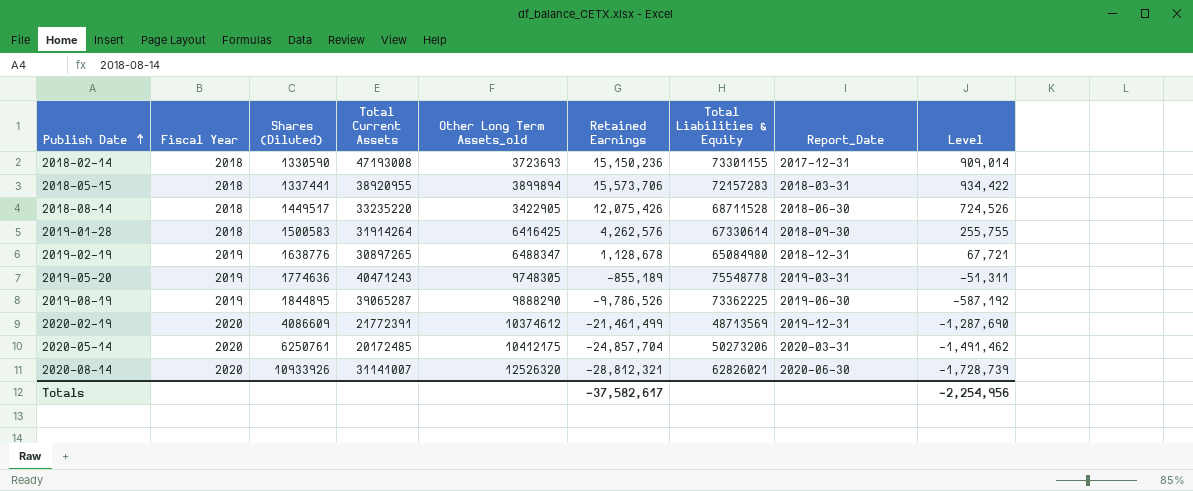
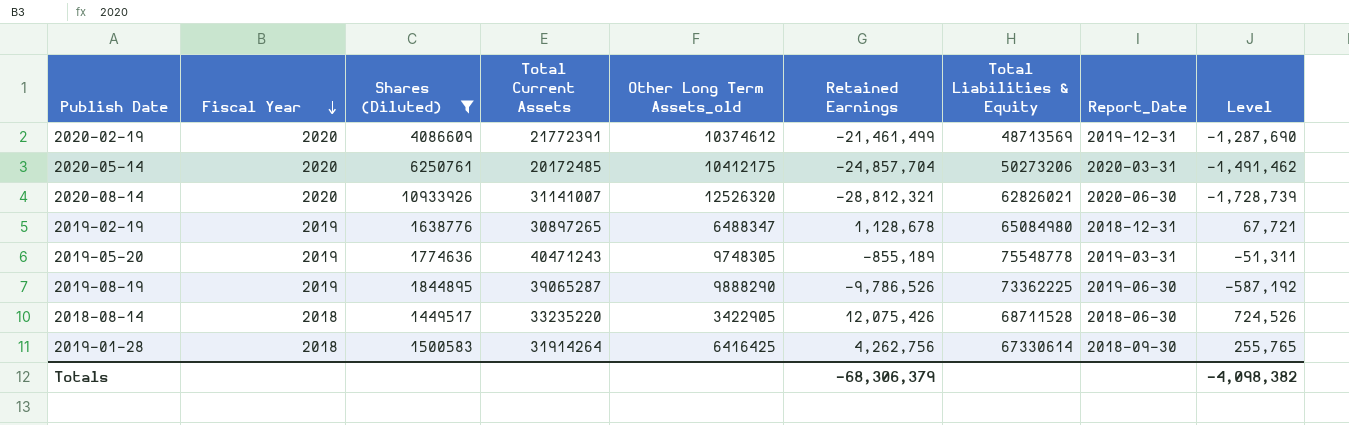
filter: none -> Shares (Diluted) >= 1449517
row order: Publish Date ascending -> Fiscal Year descending
2019-01-28 | Retained Earnings: 4,262,576 -> 4,262,756
2019-01-28 | Level: 255,755 -> 255,765
Totals | Retained Earnings: -37,582,617 -> -68,306,379
Totals | Level: -2,254,956 -> -4,098,382

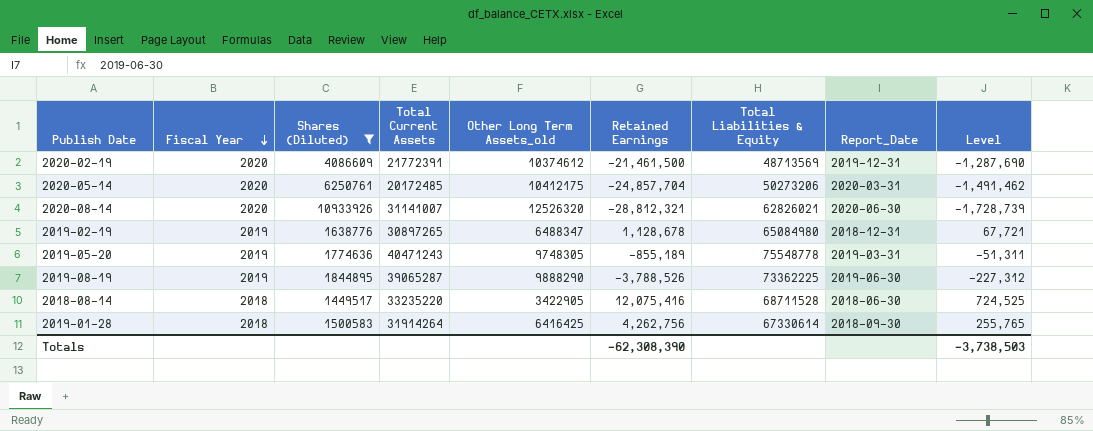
2020-02-19 | Retained Earnings: -21,461,499 -> -21,461,500
2019-08-19 | Retained Earnings: -9,786,526 -> -3,788,526
2019-08-19 | Level: -587,192 -> -227,312
2018-08-14 | Retained Earnings: 12,075,426 -> 12,075,416
2018-08-14 | Level: 724,526 -> 724,525
Totals | Retained Earnings: -68,306,379 -> -62,308,390
Totals | Level: -4,098,382 -> -3,738,503

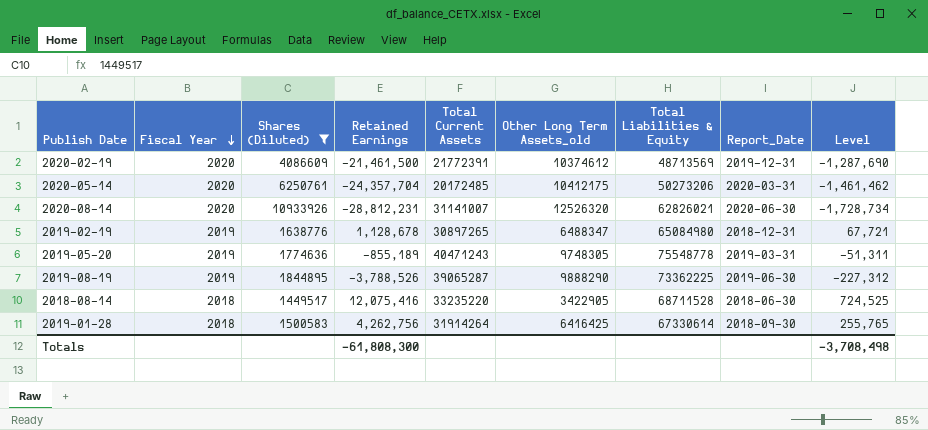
column Retained Earnings | position: 6 -> 4
2020-05-14 | Retained Earnings: -24,857,704 -> -24,357,704
2020-05-14 | Level: -1,491,462 -> -1,461,462
2020-08-14 | Retained Earnings: -28,812,321 -> -28,812,231
2020-08-14 | Level: -1,728,739 -> -1,728,734
Totals | Retained Earnings: -62,308,390 -> -61,808,300
Totals | Level: -3,738,503 -> -3,708,498

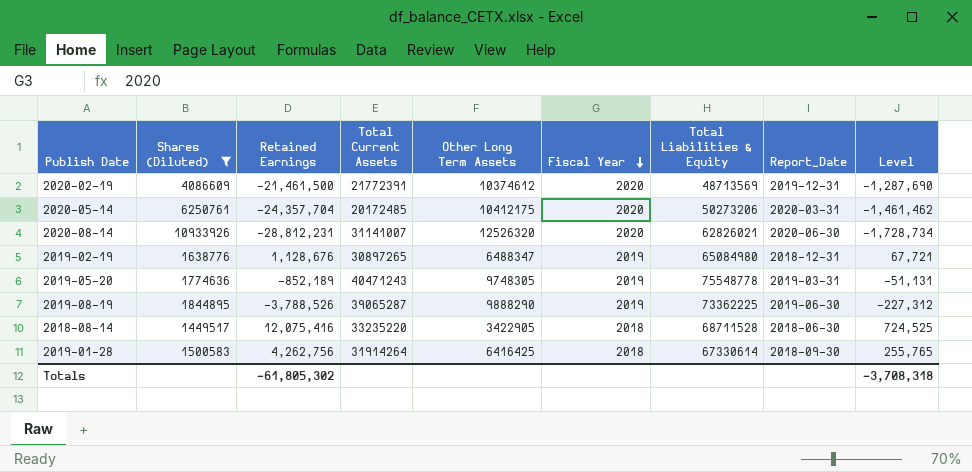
column name: Other Long Term Assets_old -> Other Long Term Assets
column Fiscal Year | position: 2 -> 6
2019-02-19 | Retained Earnings: 1,128,678 -> 1,128,676
2019-05-20 | Retained Earnings: -855,189 -> -852,189
2019-05-20 | Level: -51,311 -> -51,131
Totals | Retained Earnings: -61,808,300 -> -61,805,302
Totals | Level: -3,708,498 -> -3,708,318

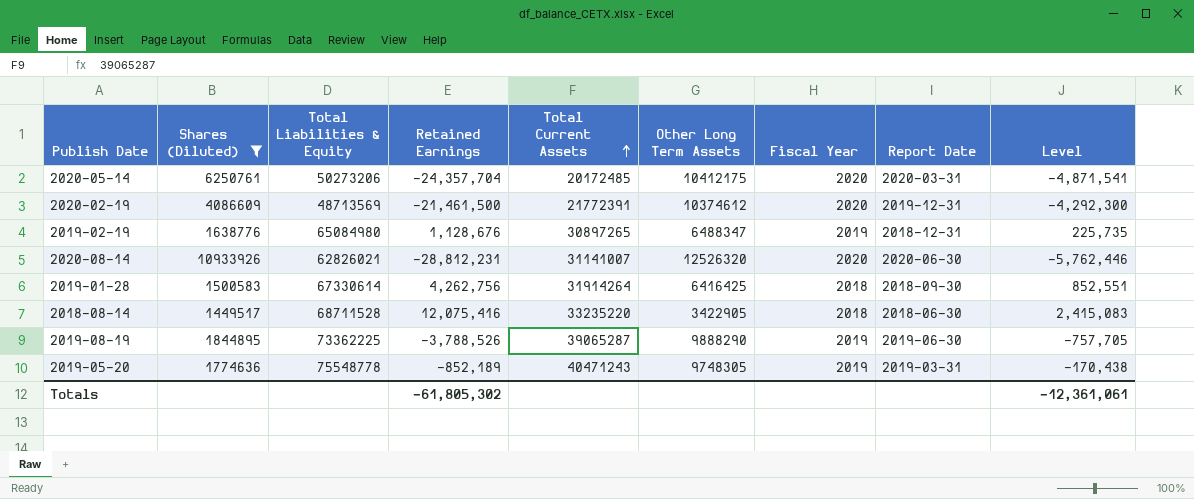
row order: Fiscal Year descending -> Total Current Assets ascending
column Total Liabilities & Equity | position: 7 -> 3
column name: Report_Date -> Report Date
column Level | formula: [Retained Earnings] * 0.06 -> [Retained Earnings] * 0.2
Totals | Level: -3,708,318 -> -12,361,061

